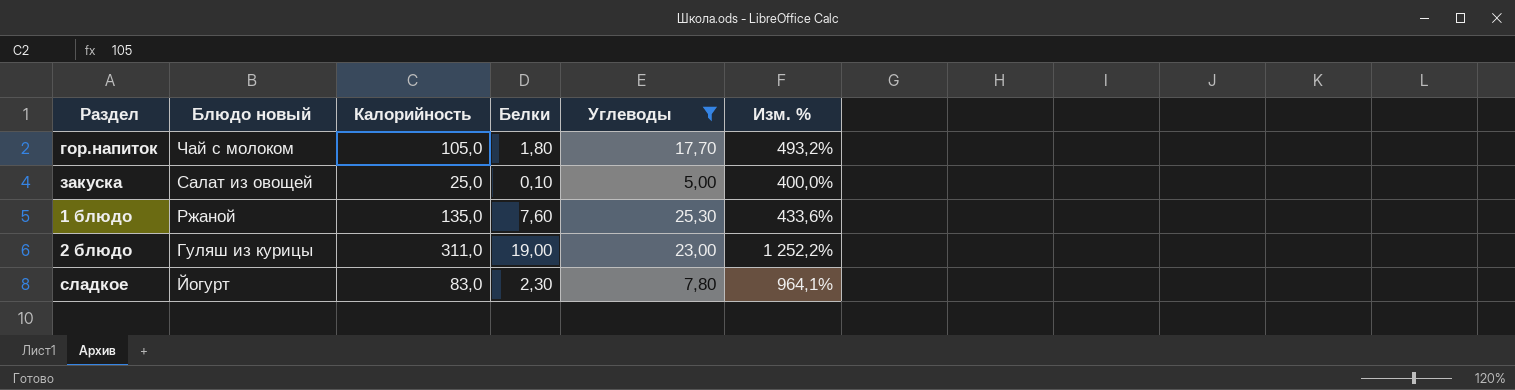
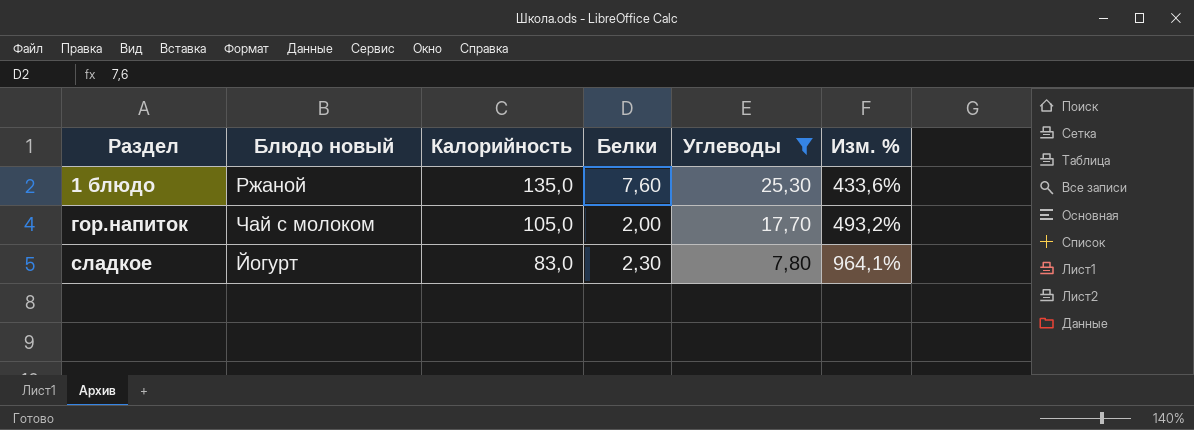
row order: none -> Раздел ascending
row закуска: Салат из овощей | 25,0 | 0,10 | 5,00 | 400,0% -> none
row 2 блюдо: Гуляш из курицы | 311,0 | 19,00 | 23,00 | 1 252,2% -> none
гор.напиток | Белки: 1,80 -> 2,00

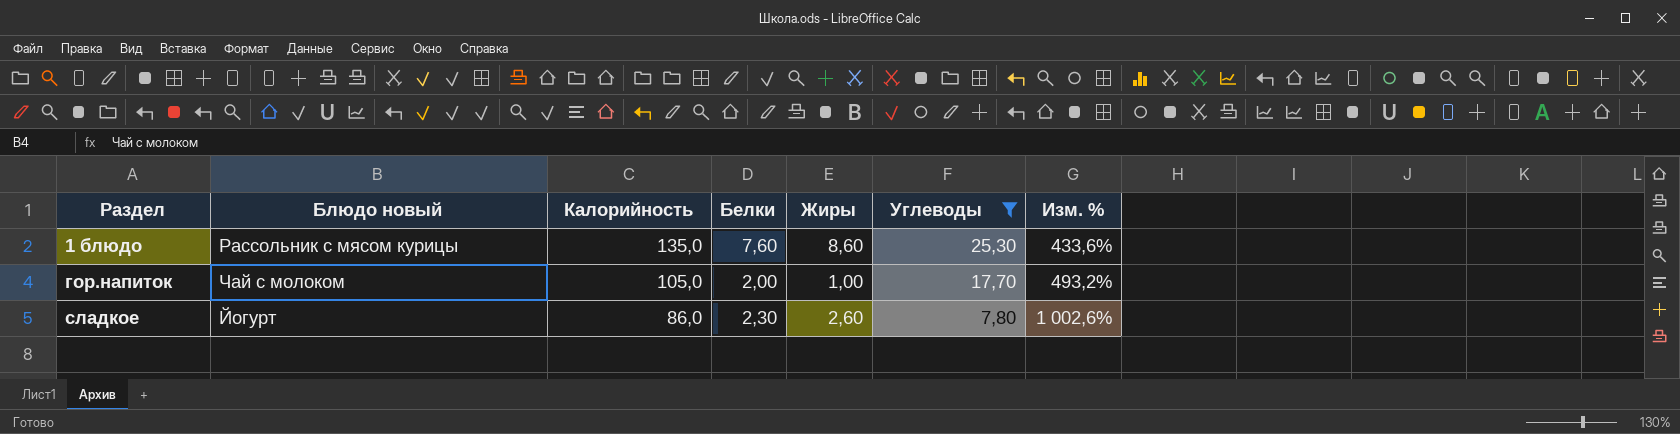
column Жиры | position: none -> 5
1 блюдо | Блюдо новый: Ржаной -> Рассольник с мясом курицы
сладкое | Калорийность: 83,0 -> 86,0
сладкое | Изм. %: 964,1% -> 1 002,6%

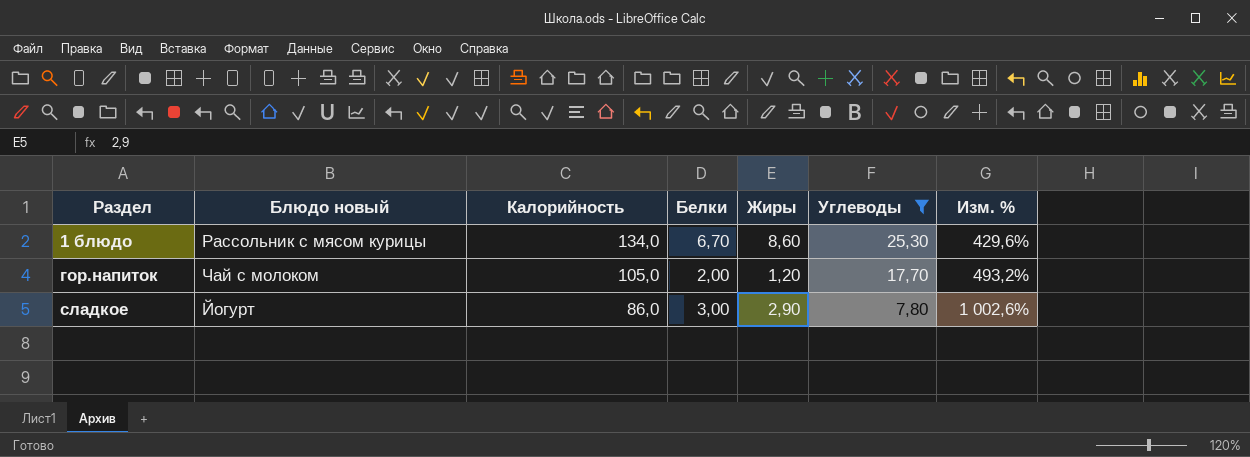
1 блюдо | Калорийность: 135,0 -> 134,0
1 блюдо | Белки: 7,60 -> 6,70
1 блюдо | Изм. %: 433,6% -> 429,6%
гор.напиток | Жиры: 1,00 -> 1,20
сладкое | Белки: 2,30 -> 3,00
сладкое | Жиры: 2,60 -> 2,90

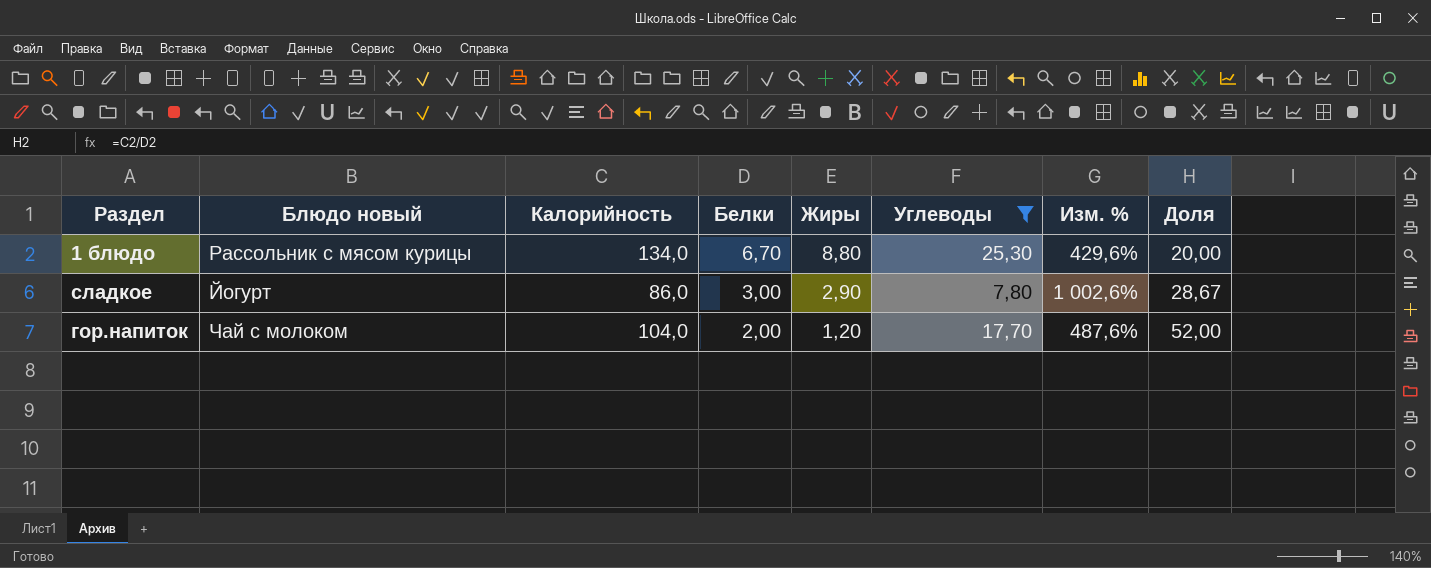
row order: Раздел ascending -> Белки descending
column Доля | formula: none -> [Калорийность] / [Белки]
1 блюдо | Жиры: 8,60 -> 8,80
гор.напиток | Калорийность: 105,0 -> 104,0
гор.напиток | Изм. %: 493,2% -> 487,6%

